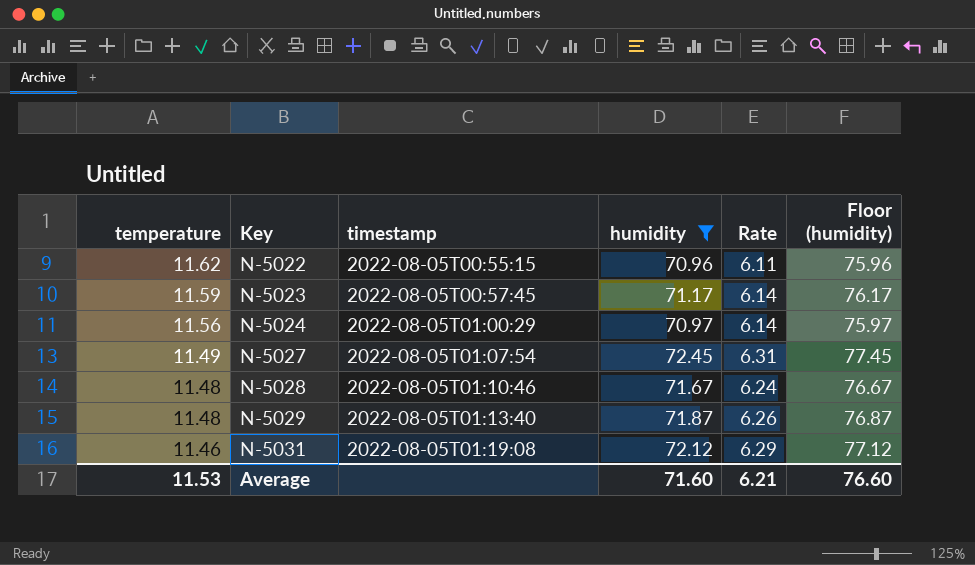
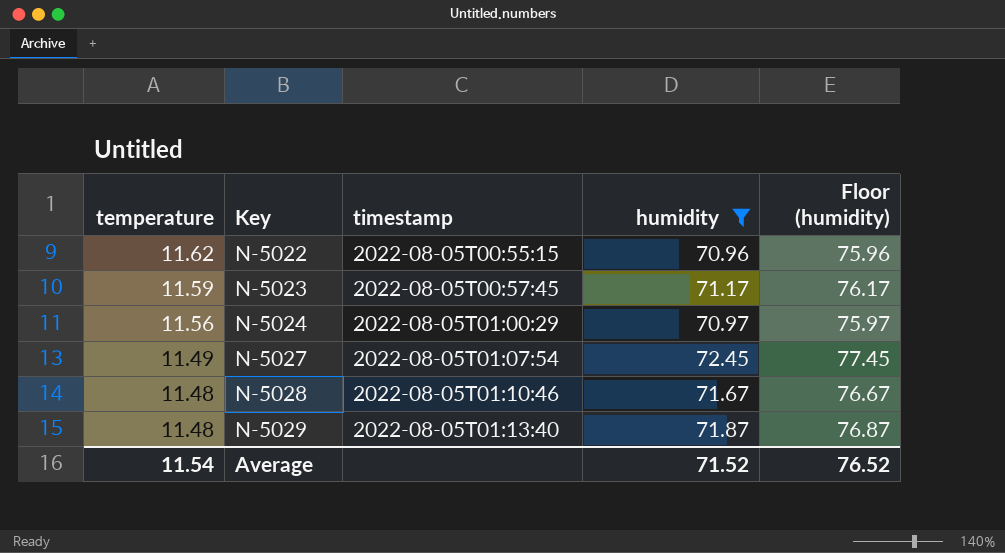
column Rate | formula: [humidity] / [temperature] -> none
row N-5031: 11.46 | 2022-08-05T01:19:08 | 72.12 | 6.29 | 77.12 -> none
Average | temperature: 11.53 -> 11.54
Average | humidity: 71.60 -> 71.52
Average | Floor (humidity): 76.60 -> 76.52

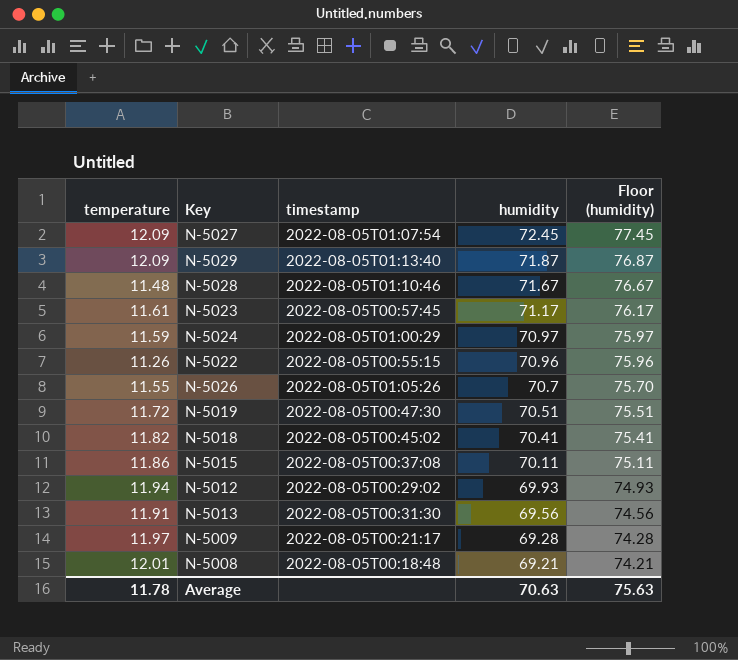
filter: humidity >= 70.96 -> none
row order: temperature descending -> humidity descending
N-5027 | temperature: 11.49 -> 12.09
N-5029 | temperature: 11.48 -> 12.09
N-5023 | temperature: 11.59 -> 11.61
N-5024 | temperature: 11.56 -> 11.59
N-5022 | temperature: 11.62 -> 11.26
Average | temperature: 11.54 -> 11.78
Average | humidity: 71.52 -> 70.63
Average | Floor (humidity): 76.52 -> 75.63

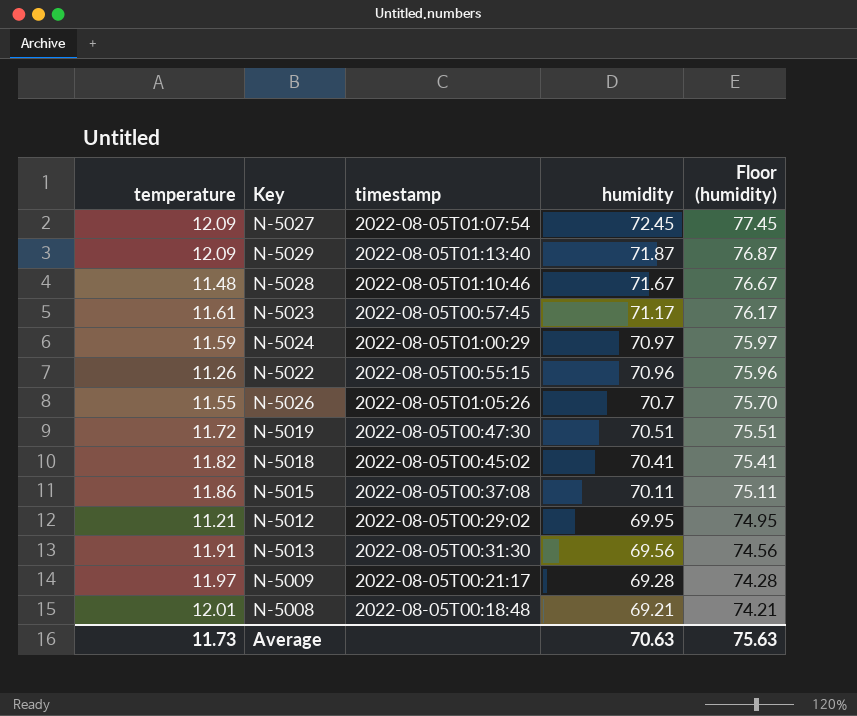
N-5012 | temperature: 11.94 -> 11.21
N-5012 | humidity: 69.93 -> 69.95
N-5012 | Floor (humidity): 74.93 -> 74.95
Average | temperature: 11.78 -> 11.73

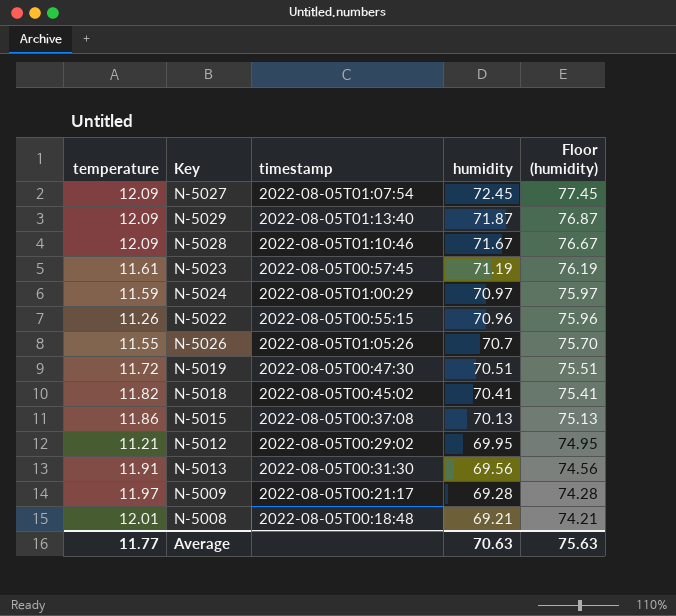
N-5028 | temperature: 11.48 -> 12.09
N-5023 | humidity: 71.17 -> 71.19
N-5023 | Floor (humidity): 76.17 -> 76.19
N-5015 | humidity: 70.11 -> 70.13
N-5015 | Floor (humidity): 75.11 -> 75.13
Average | temperature: 11.73 -> 11.77

